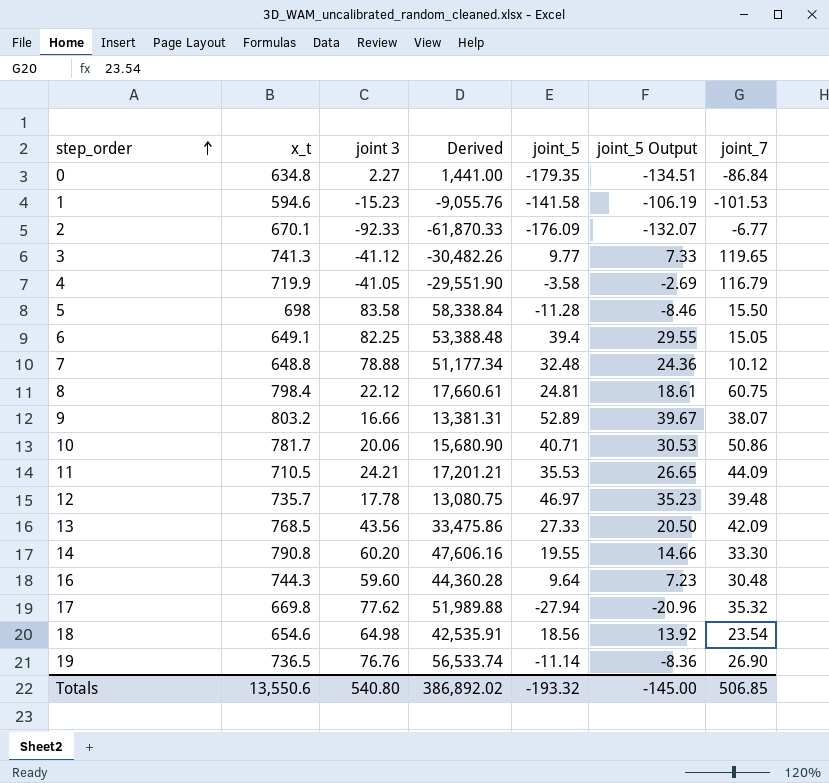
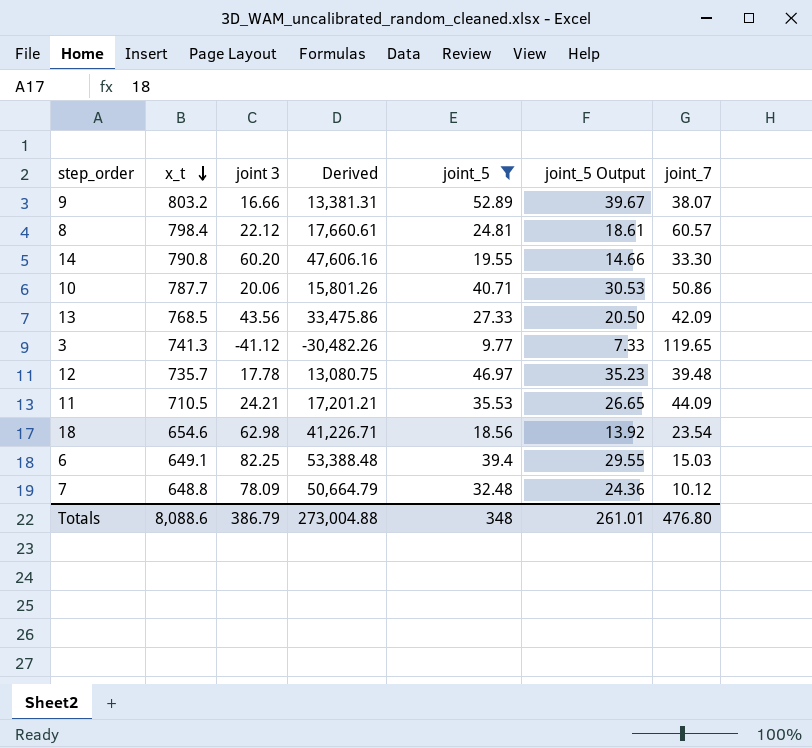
filter: none -> joint_5 >= 9.77
row order: step_order ascending -> x_t descending
8 | joint_7: 60.75 -> 60.57
10 | x_t: 781.7 -> 787.7
10 | Derived: 15,680.90 -> 15,801.26
18 | joint 3: 64.98 -> 62.98
18 | Derived: 42,535.91 -> 41,226.71
6 | joint_7: 15.05 -> 15.03
7 | joint 3: 78.88 -> 78.09
7 | Derived: 51,177.34 -> 50,664.79
Totals | x_t: 13,550.6 -> 8,088.6
Totals | joint 3: 540.80 -> 386.79
Totals | Derived: 386,892.02 -> 273,004.88
Totals | joint_5: -193.32 -> 348
Totals | joint_5 Output: -145.00 -> 261.01
Totals | joint_7: 506.85 -> 476.80

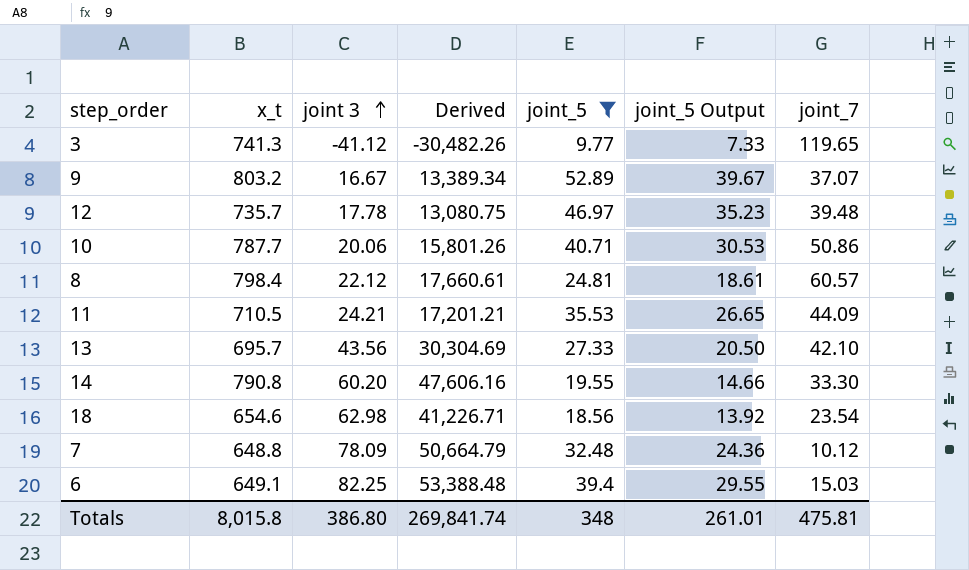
row order: x_t descending -> joint 3 ascending
9 | joint 3: 16.66 -> 16.67
9 | Derived: 13,381.31 -> 13,389.34
9 | joint_7: 38.07 -> 37.07
13 | x_t: 768.5 -> 695.7
13 | Derived: 33,475.86 -> 30,304.69
13 | joint_7: 42.09 -> 42.10
Totals | x_t: 8,088.6 -> 8,015.8
Totals | joint 3: 386.79 -> 386.80
Totals | Derived: 273,004.88 -> 269,841.74
Totals | joint_7: 476.80 -> 475.81

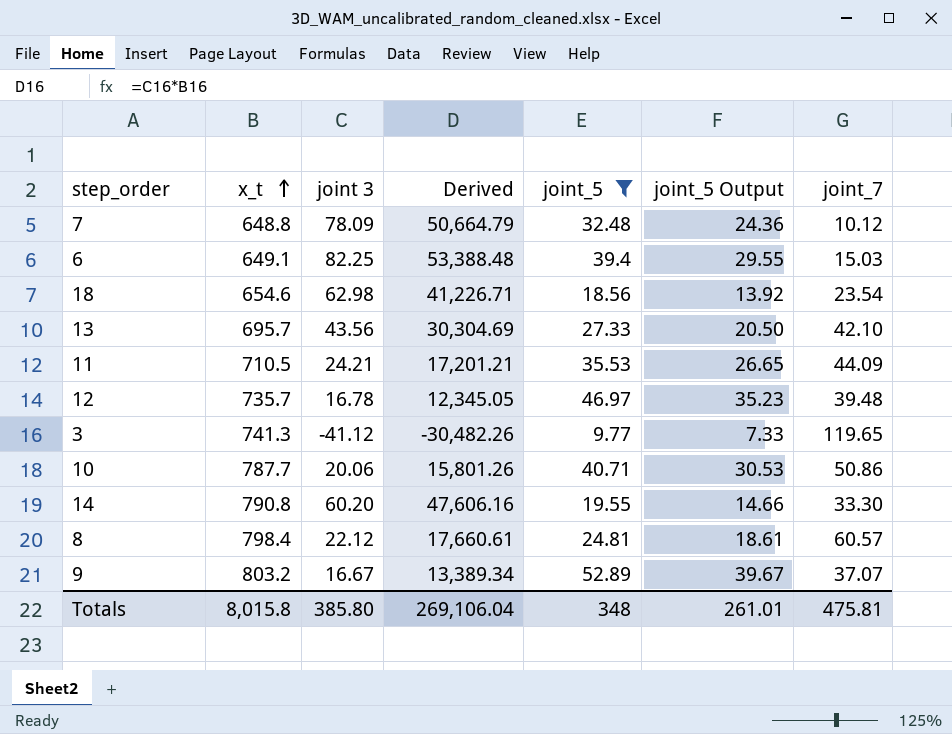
row order: joint 3 ascending -> x_t ascending
12 | joint 3: 17.78 -> 16.78
12 | Derived: 13,080.75 -> 12,345.05
Totals | joint 3: 386.80 -> 385.80
Totals | Derived: 269,841.74 -> 269,106.04

